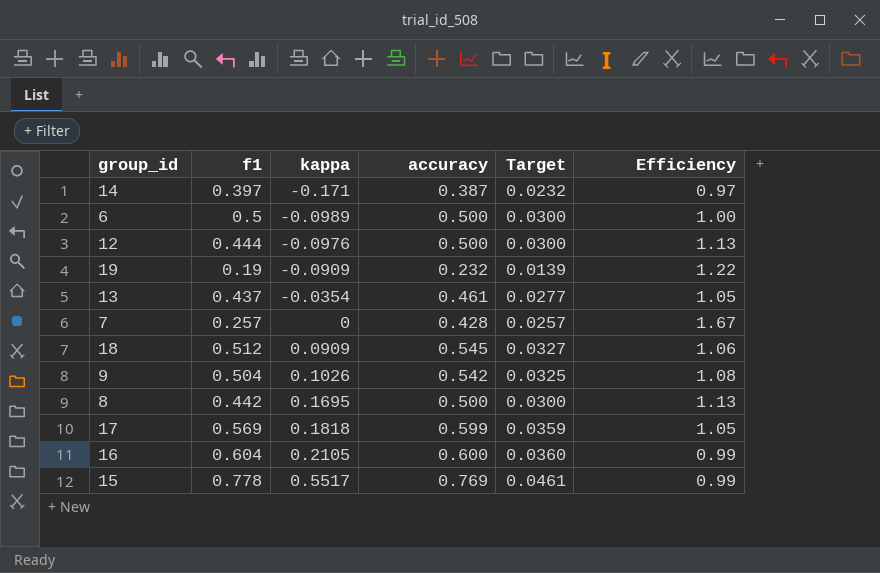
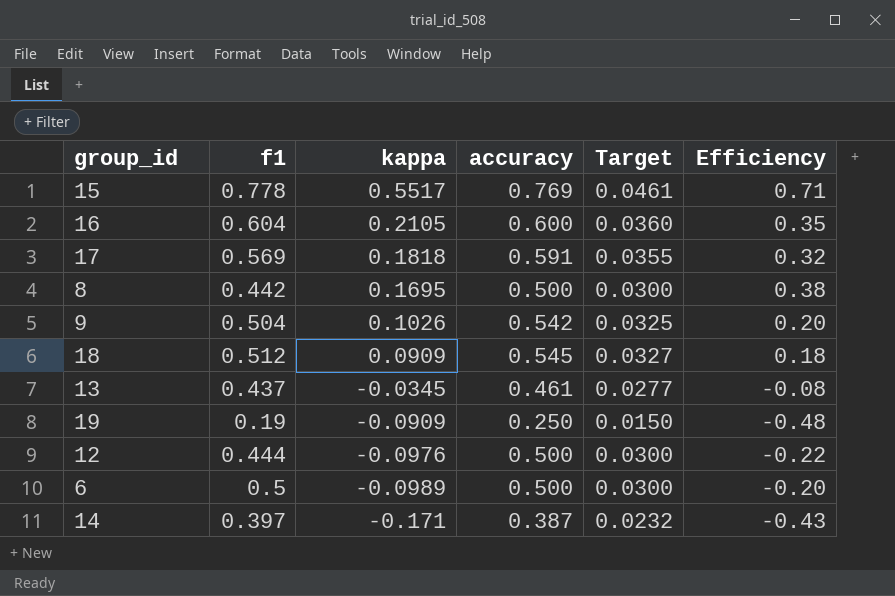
row order: kappa ascending -> kappa descending
column Efficiency | formula: [accuracy] / [f1] -> [kappa] / [f1]
row 7: 0.257 | 0 | 0.428 | 0.0257 | 1.67 -> none
17 | accuracy: 0.599 -> 0.591
17 | Target: 0.0359 -> 0.0355
13 | kappa: -0.0354 -> -0.0345
19 | accuracy: 0.232 -> 0.250
19 | Target: 0.0139 -> 0.0150

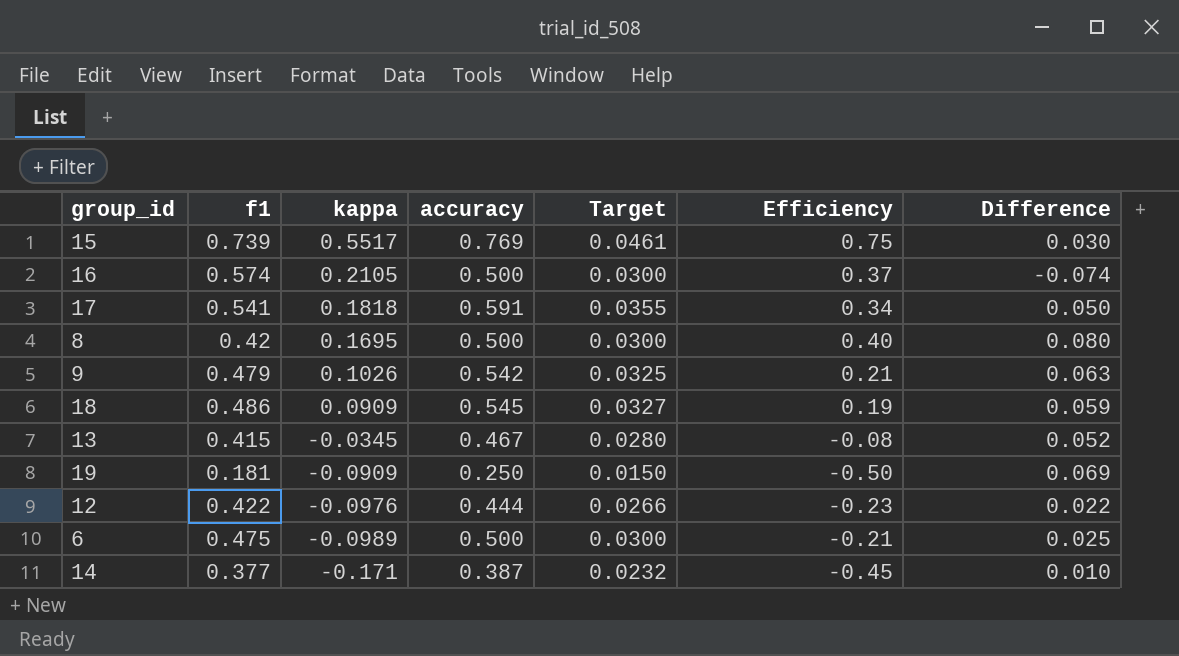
column Difference | formula: none -> [accuracy] - [f1]
15 | f1: 0.778 -> 0.739
15 | Efficiency: 0.71 -> 0.75
16 | f1: 0.604 -> 0.574
16 | accuracy: 0.600 -> 0.500
16 | Target: 0.0360 -> 0.0300
16 | Efficiency: 0.35 -> 0.37
17 | f1: 0.569 -> 0.541
17 | Efficiency: 0.32 -> 0.34
8 | f1: 0.442 -> 0.42
8 | Efficiency: 0.38 -> 0.40
9 | f1: 0.504 -> 0.479
9 | Efficiency: 0.20 -> 0.21
18 | f1: 0.512 -> 0.486
18 | Efficiency: 0.18 -> 0.19
13 | f1: 0.437 -> 0.415
13 | accuracy: 0.461 -> 0.467
13 | Target: 0.0277 -> 0.0280
19 | f1: 0.19 -> 0.181
19 | Efficiency: -0.48 -> -0.50
12 | f1: 0.444 -> 0.422
12 | accuracy: 0.500 -> 0.444
12 | Target: 0.0300 -> 0.0266
12 | Efficiency: -0.22 -> -0.23
6 | f1: 0.5 -> 0.475
6 | Efficiency: -0.20 -> -0.21
14 | f1: 0.397 -> 0.377
14 | Efficiency: -0.43 -> -0.45

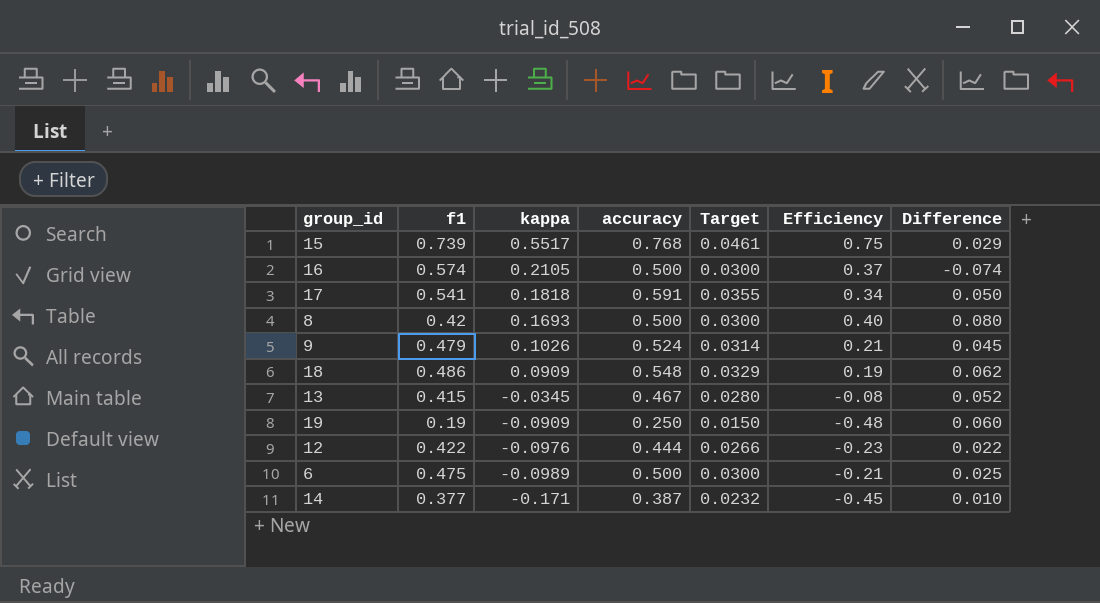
15 | accuracy: 0.769 -> 0.768
15 | Difference: 0.030 -> 0.029
8 | kappa: 0.1695 -> 0.1693
9 | accuracy: 0.542 -> 0.524
9 | Target: 0.0325 -> 0.0314
9 | Difference: 0.063 -> 0.045
18 | accuracy: 0.545 -> 0.548
18 | Target: 0.0327 -> 0.0329
18 | Difference: 0.059 -> 0.062
19 | f1: 0.181 -> 0.19
19 | Efficiency: -0.50 -> -0.48
19 | Difference: 0.069 -> 0.060

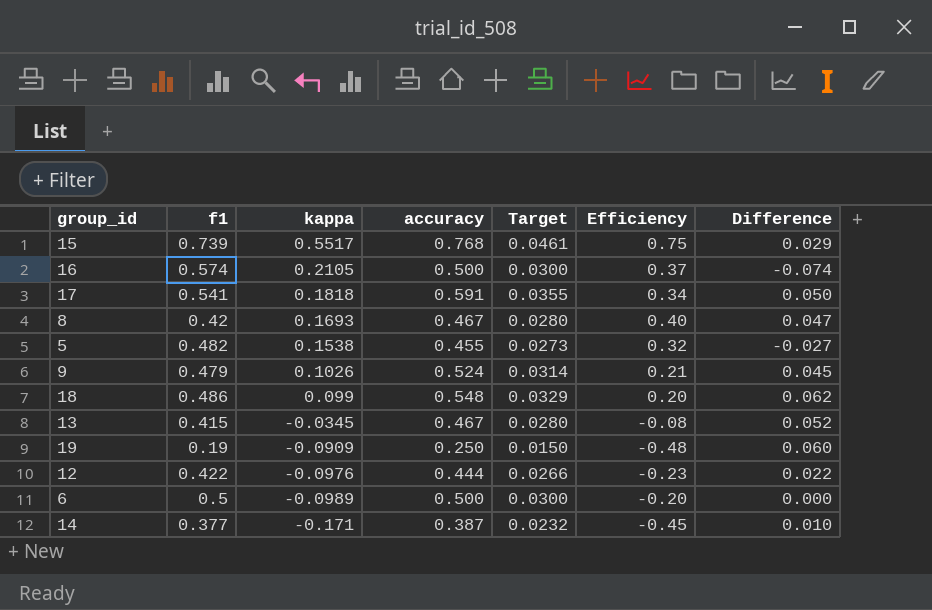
8 | accuracy: 0.500 -> 0.467
8 | Target: 0.0300 -> 0.0280
8 | Difference: 0.080 -> 0.047
row 5: none -> 0.482 | 0.1538 | 0.455 | 0.0273 | 0.32 | -0.027
18 | kappa: 0.0909 -> 0.099
18 | Efficiency: 0.19 -> 0.20
6 | f1: 0.475 -> 0.5
6 | Efficiency: -0.21 -> -0.20
6 | Difference: 0.025 -> 0.000

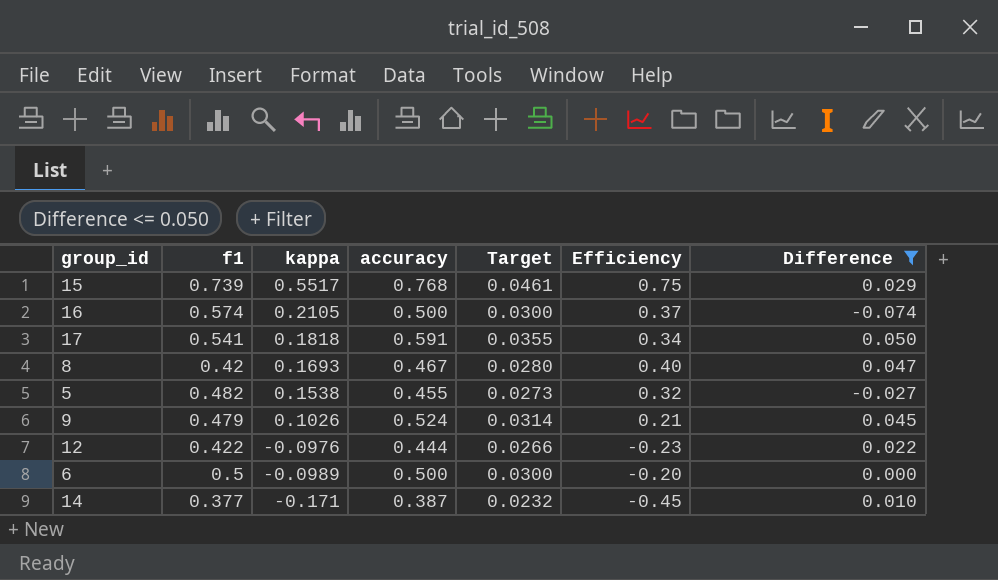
filter: none -> Difference <= 0.050

